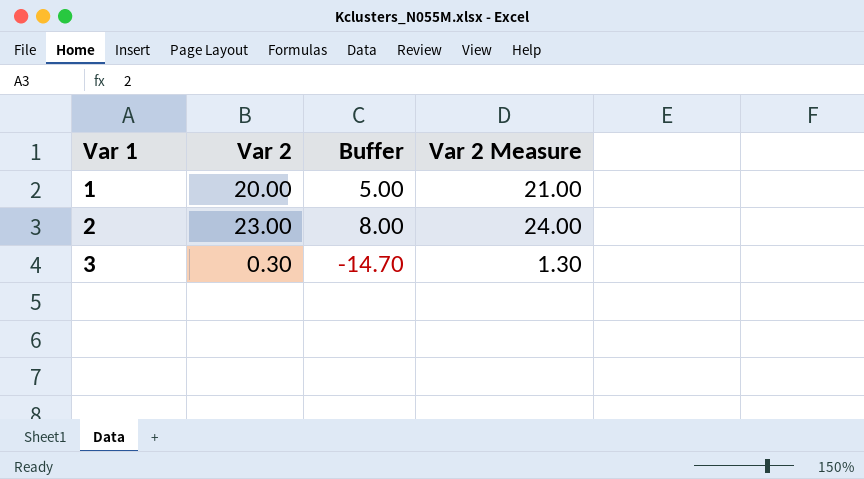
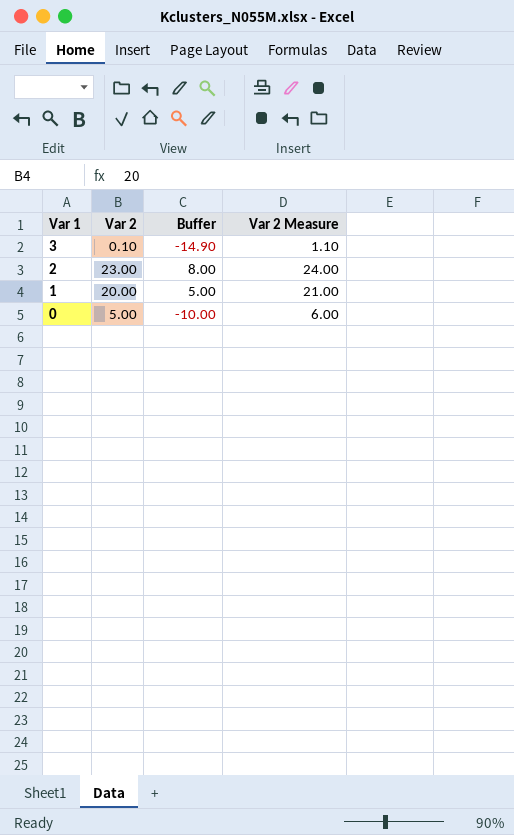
row order: Var 1 ascending -> Var 1 descending
3 | Var 2: 0.30 -> 0.10
3 | Buffer: -14.70 -> -14.90
3 | Var 2 Measure: 1.30 -> 1.10
row 0: none -> 5.00 | -10.00 | 6.00

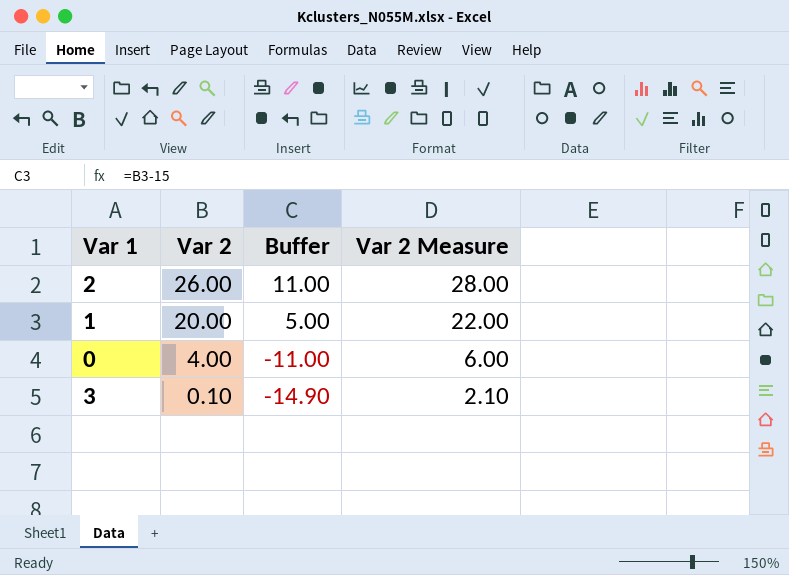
row order: Var 1 descending -> Var 2 descending
column Var 2 Measure | formula: [Var 2] + 1 -> [Var 2] + 2
2 | Var 2: 23.00 -> 26.00
2 | Buffer: 8.00 -> 11.00
0 | Var 2: 5.00 -> 4.00
0 | Buffer: -10.00 -> -11.00

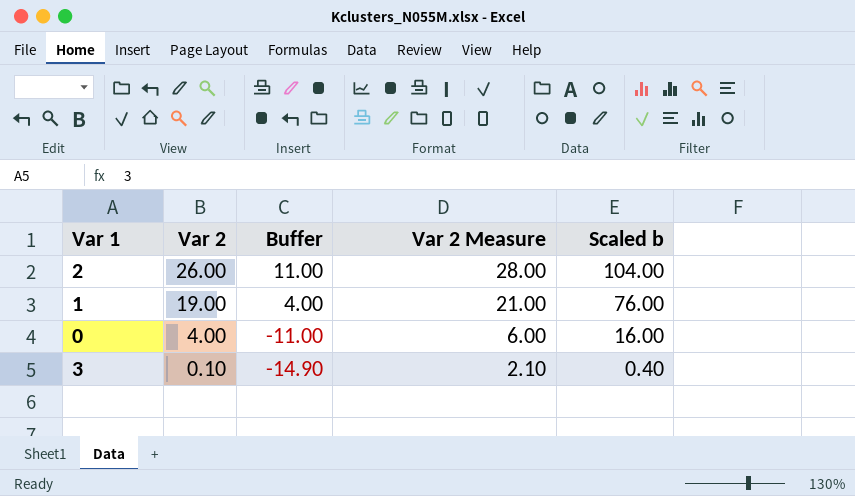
column Scaled b | formula: none -> [Var 2] * 4
1 | Var 2: 20.00 -> 19.00
1 | Buffer: 5.00 -> 4.00
1 | Var 2 Measure: 22.00 -> 21.00

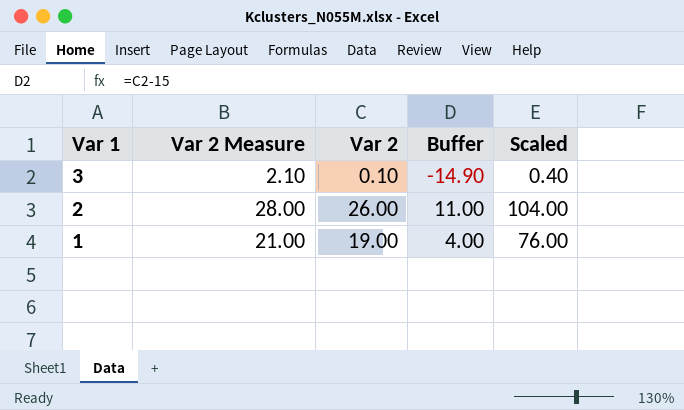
row order: Var 2 descending -> Var 1 descending
column Var 2 Measure | position: 4 -> 2
column name: Scaled b -> Scaled
row 0: 4.00 | -11.00 | 6.00 | 16.00 -> none

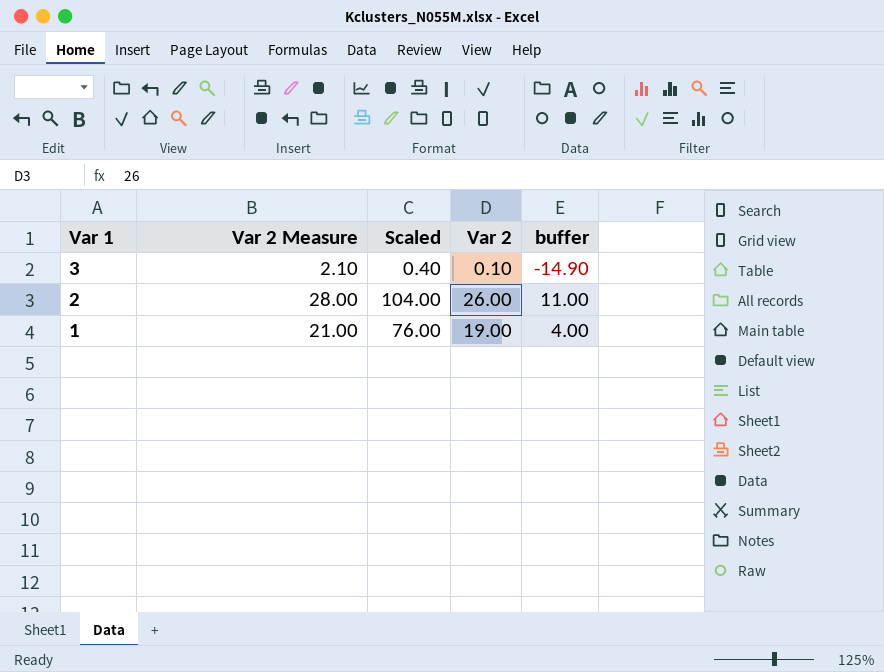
column Scaled | position: 5 -> 3
column name: Buffer -> buffer

